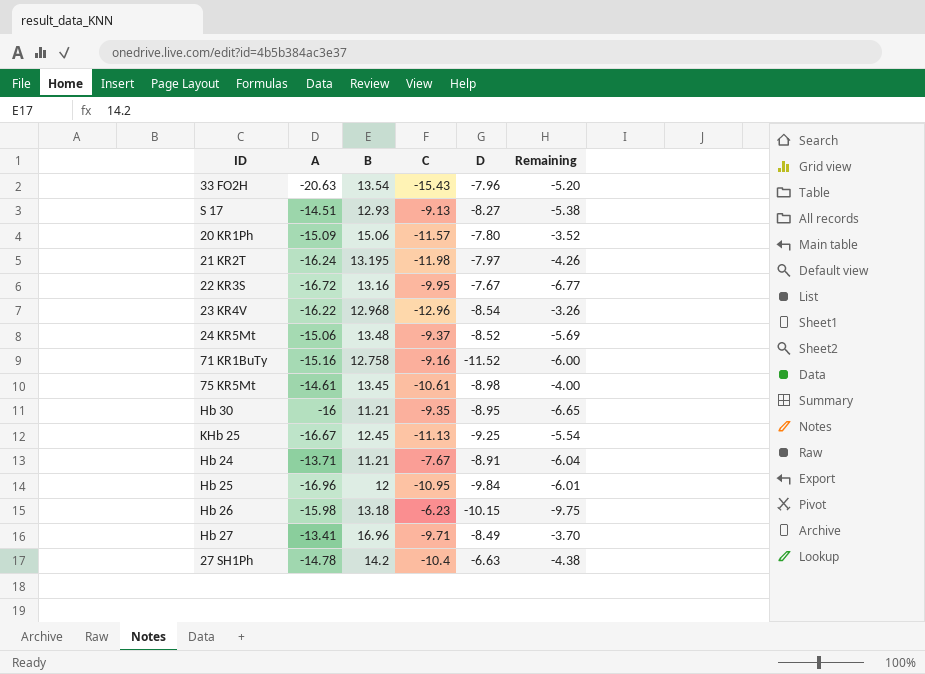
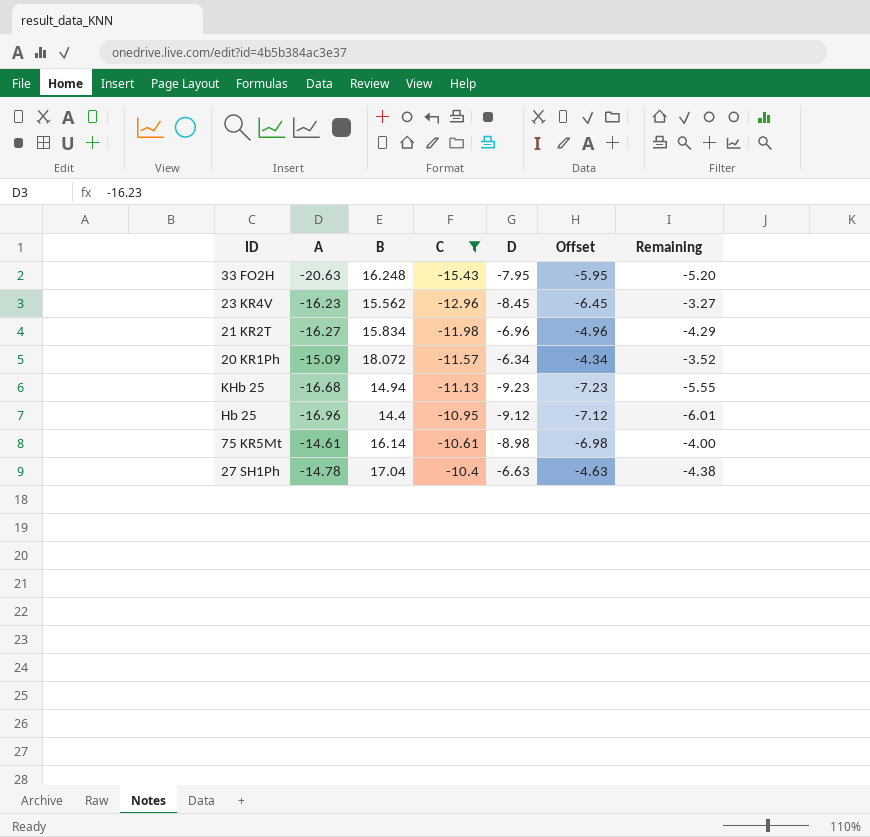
filter: none -> C <= -10.4
row order: none -> C ascending
column Offset | formula: none -> [D] + 2
33 FO2H | B: 13.54 -> 16.248
33 FO2H | D: -7.96 -> -7.95
23 KR4V | A: -16.22 -> -16.23
23 KR4V | B: 12.968 -> 15.562
23 KR4V | D: -8.54 -> -8.45
23 KR4V | Remaining: -3.26 -> -3.27
21 KR2T | A: -16.24 -> -16.27
21 KR2T | B: 13.195 -> 15.834
21 KR2T | D: -7.97 -> -6.96
21 KR2T | Remaining: -4.26 -> -4.29
20 KR1Ph | B: 15.06 -> 18.072
20 KR1Ph | D: -7.80 -> -6.34
KHb 25 | A: -16.67 -> -16.68
KHb 25 | B: 12.45 -> 14.94
KHb 25 | D: -9.25 -> -9.23
KHb 25 | Remaining: -5.54 -> -5.55
Hb 25 | B: 12 -> 14.4
Hb 25 | D: -9.84 -> -9.12
75 KR5Mt | B: 13.45 -> 16.14
27 SH1Ph | B: 14.2 -> 17.04

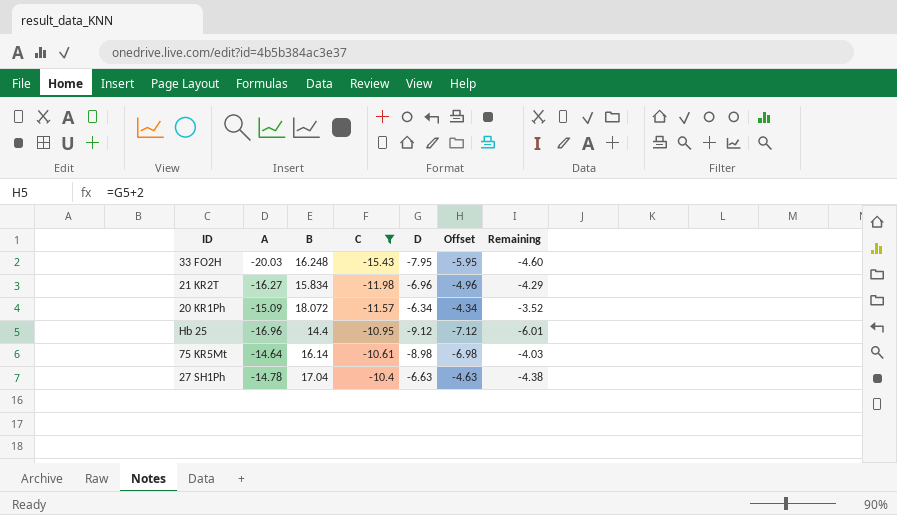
row 23 KR4V: -16.23 | 15.562 | -12.96 | -8.45 | -6.45 | -3.27 -> none
row KHb 25: -16.68 | 14.94 | -11.13 | -9.23 | -7.23 | -5.55 -> none
33 FO2H | A: -20.63 -> -20.03
33 FO2H | Remaining: -5.20 -> -4.60
75 KR5Mt | A: -14.61 -> -14.64
75 KR5Mt | Remaining: -4.00 -> -4.03

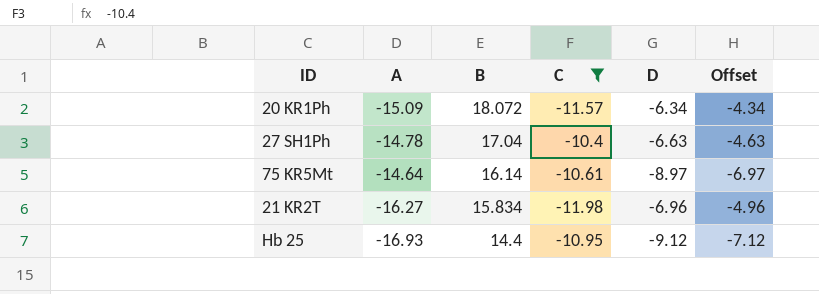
row order: C ascending -> B descending
column Remaining | formula: [A] - [C] -> none
row 33 FO2H: -20.03 | 16.248 | -15.43 | -7.95 | -5.95 | -4.60 -> none
75 KR5Mt | D: -8.98 -> -8.97
75 KR5Mt | Offset: -6.98 -> -6.97
Hb 25 | A: -16.96 -> -16.93

